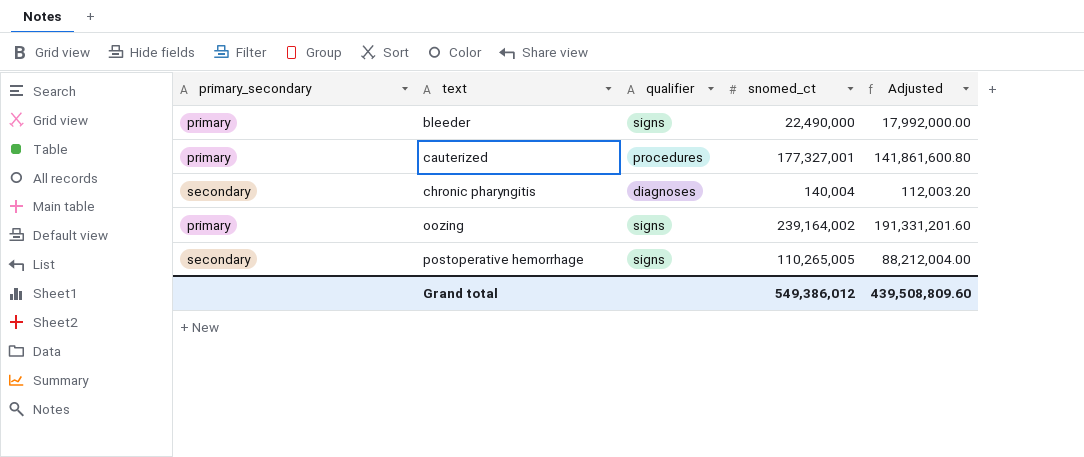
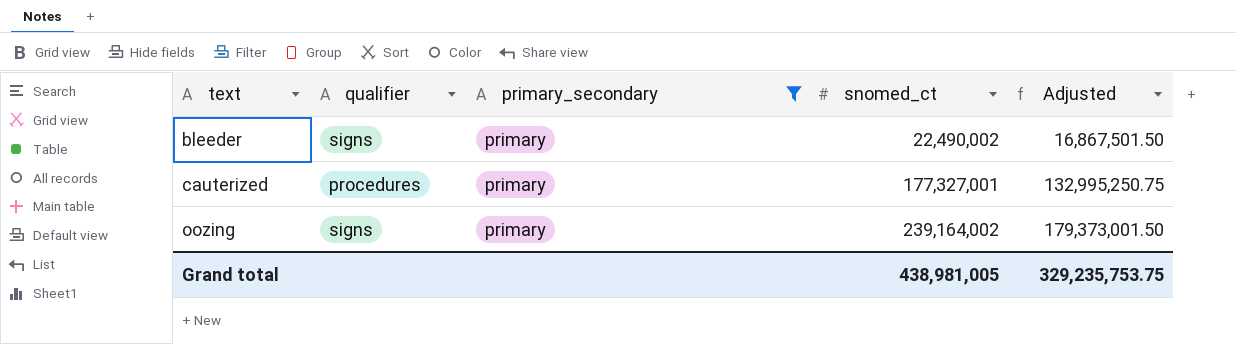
filter: none -> primary_secondary = primary
column primary_secondary | position: 1 -> 3
column Adjusted | formula: [snomed_ct] * 0.8 -> [snomed_ct] * 0.75
bleeder | snomed_ct: 22,490,000 -> 22,490,002
Grand total | snomed_ct: 549,386,012 -> 438,981,005
Grand total | Adjusted: 439,508,809.60 -> 329,235,753.75

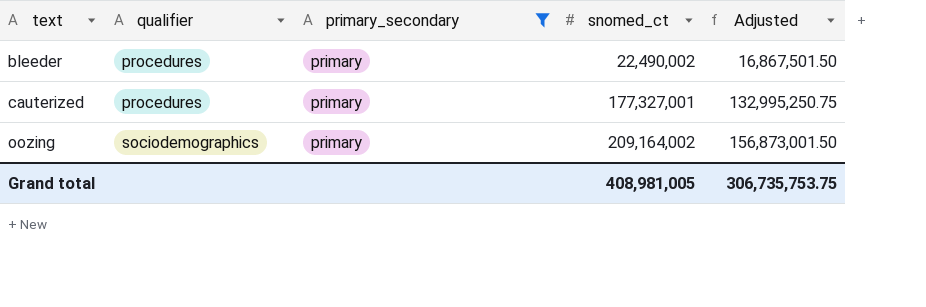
bleeder | qualifier: signs -> procedures
oozing | qualifier: signs -> sociodemographics
oozing | snomed_ct: 239,164,002 -> 209,164,002
oozing | Adjusted: 179,373,001.50 -> 156,873,001.50
Grand total | snomed_ct: 438,981,005 -> 408,981,005
Grand total | Adjusted: 329,235,753.75 -> 306,735,753.75

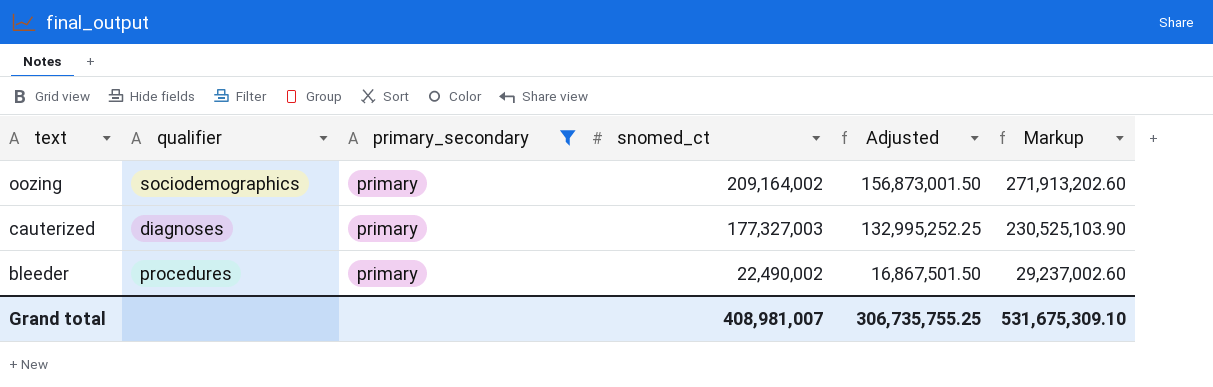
row order: text ascending -> text descending
column Markup | formula: none -> [snomed_ct] * 1.3
cauterized | qualifier: procedures -> diagnoses
cauterized | snomed_ct: 177,327,001 -> 177,327,003
cauterized | Adjusted: 132,995,250.75 -> 132,995,252.25
Grand total | snomed_ct: 408,981,005 -> 408,981,007
Grand total | Adjusted: 306,735,753.75 -> 306,735,755.25

